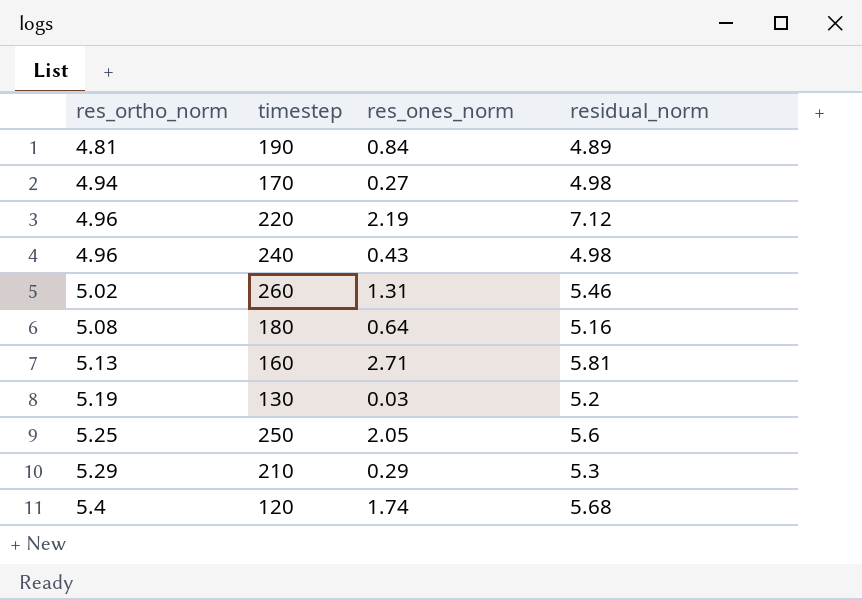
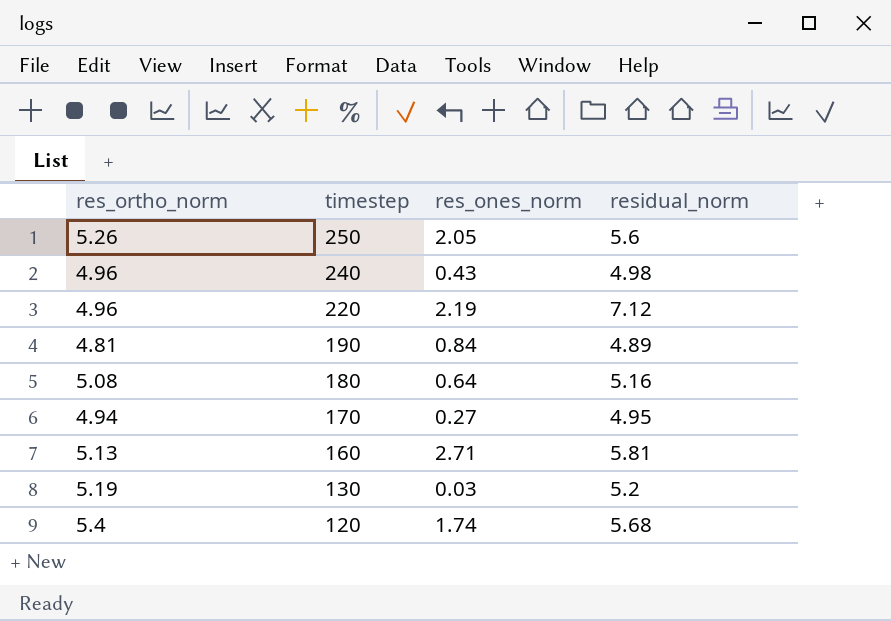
row order: res_ortho_norm ascending -> timestep descending
row 260: 5.02 | 1.31 | 5.46 -> none
row 210: 5.29 | 0.29 | 5.3 -> none
250 | res_ortho_norm: 5.25 -> 5.26
170 | residual_norm: 4.98 -> 4.95

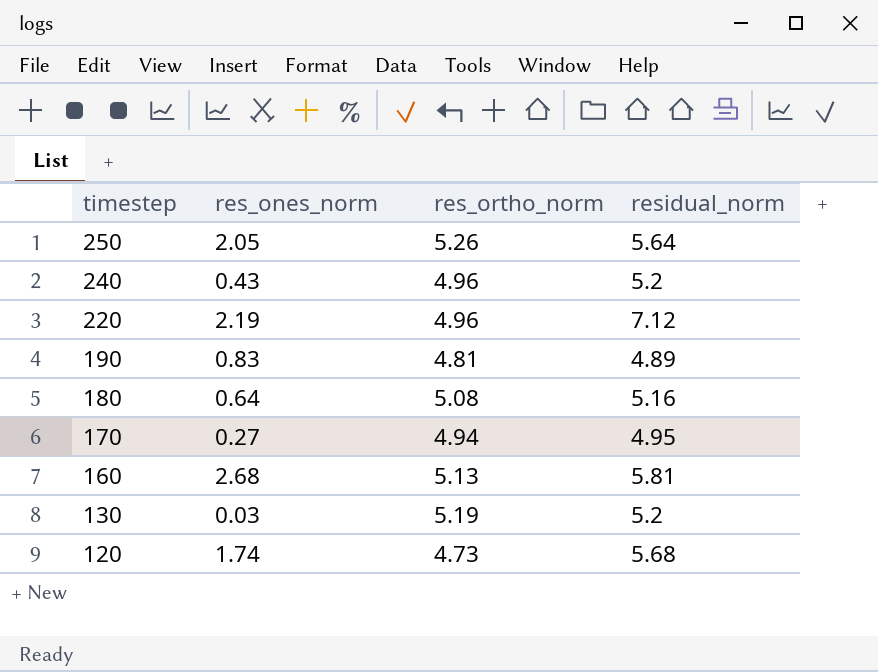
column res_ortho_norm | position: 1 -> 3
250 | residual_norm: 5.6 -> 5.64
240 | residual_norm: 4.98 -> 5.2
190 | res_ones_norm: 0.84 -> 0.83
160 | res_ones_norm: 2.71 -> 2.68
120 | res_ortho_norm: 5.4 -> 4.73

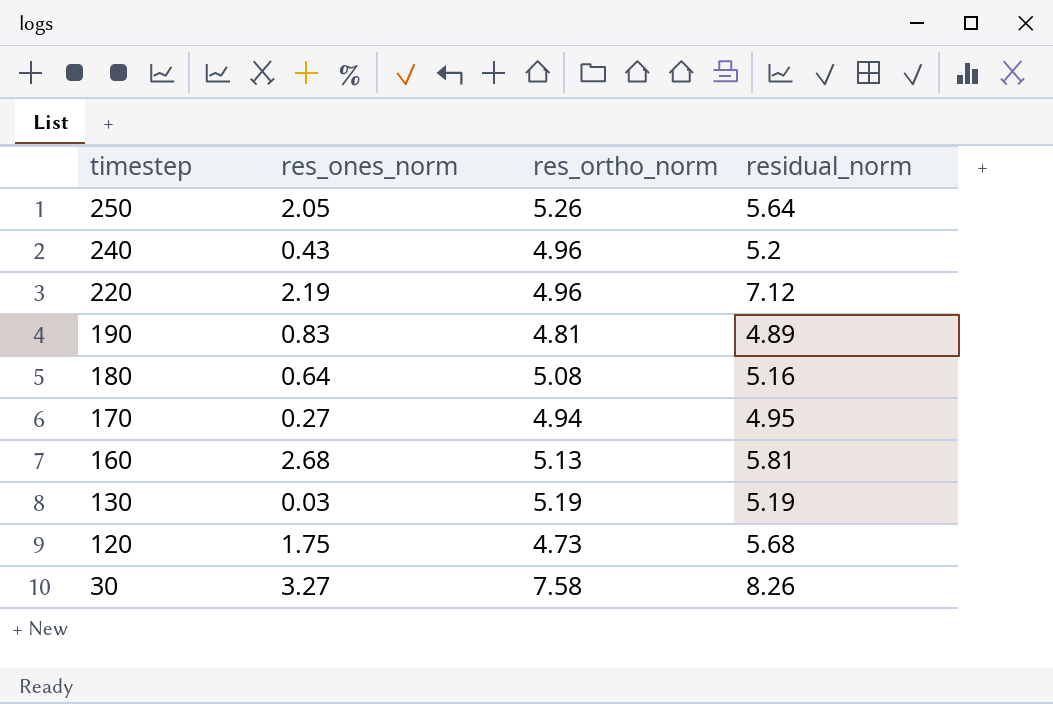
130 | residual_norm: 5.2 -> 5.19
120 | res_ones_norm: 1.74 -> 1.75
row 30: none -> 3.27 | 7.58 | 8.26

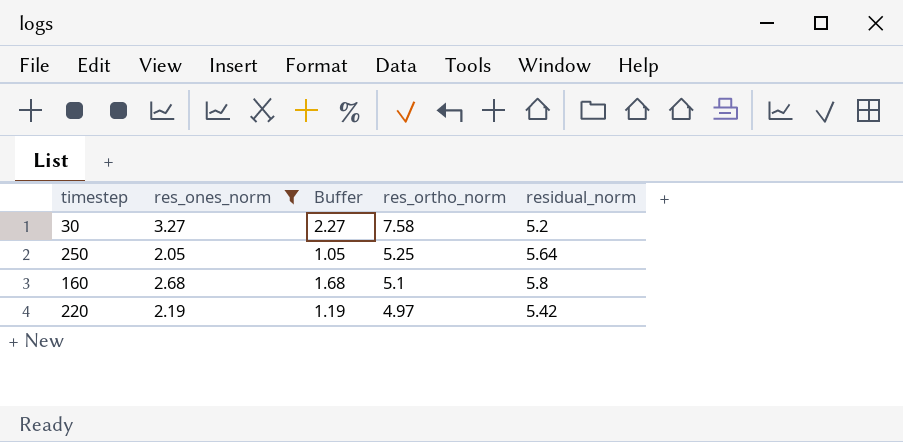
filter: none -> res_ones_norm >= 2.05
row order: timestep descending -> res_ortho_norm descending
column Buffer | formula: none -> [res_ones_norm] - 1
30 | residual_norm: 8.26 -> 5.2
250 | res_ortho_norm: 5.26 -> 5.25
160 | res_ortho_norm: 5.13 -> 5.1
160 | residual_norm: 5.81 -> 5.8
220 | res_ortho_norm: 4.96 -> 4.97
220 | residual_norm: 7.12 -> 5.42

